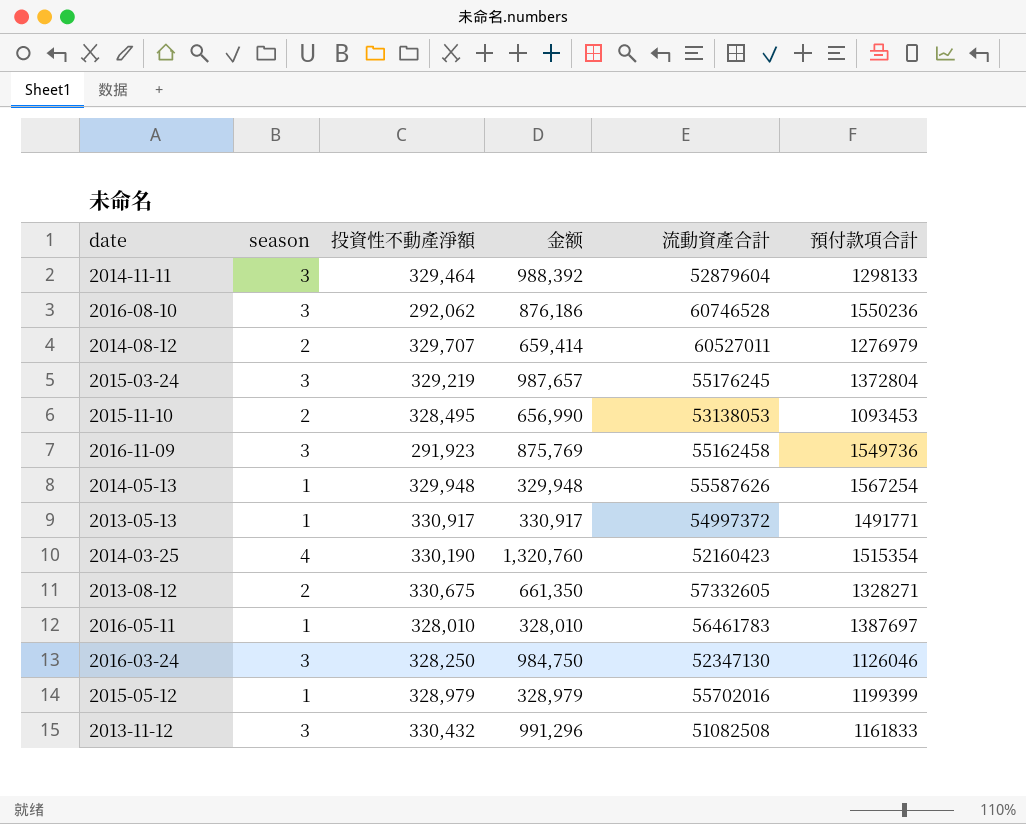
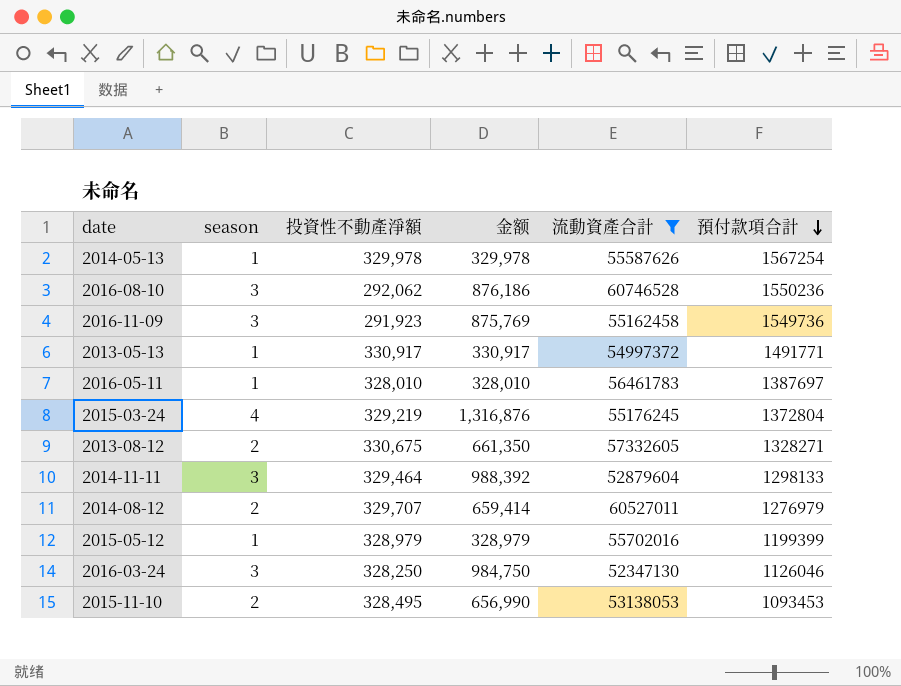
filter: none -> 流動資產合計 >= 52347130
row order: none -> 預付款項合計 descending
2014-05-13 | 投資性不動產淨額: 329,948 -> 329,978
2014-05-13 | 金额: 329,948 -> 329,978
2015-03-24 | season: 3 -> 4
2015-03-24 | 金额: 987,657 -> 1,316,876

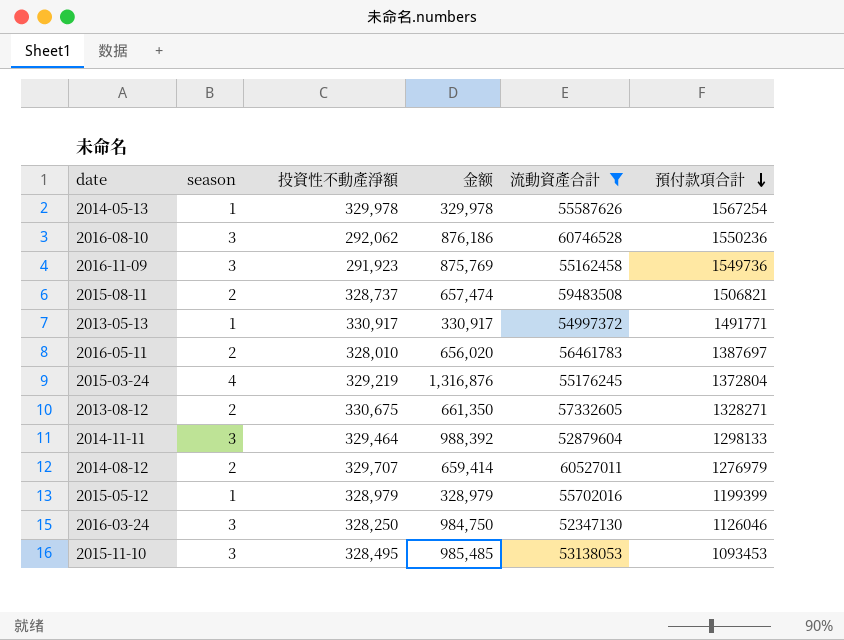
row 2015-08-11: none -> 2 | 328,737 | 657,474 | 59483508 | 1506821
2016-05-11 | season: 1 -> 2
2016-05-11 | 金额: 328,010 -> 656,020
2015-11-10 | season: 2 -> 3
2015-11-10 | 金额: 656,990 -> 985,485

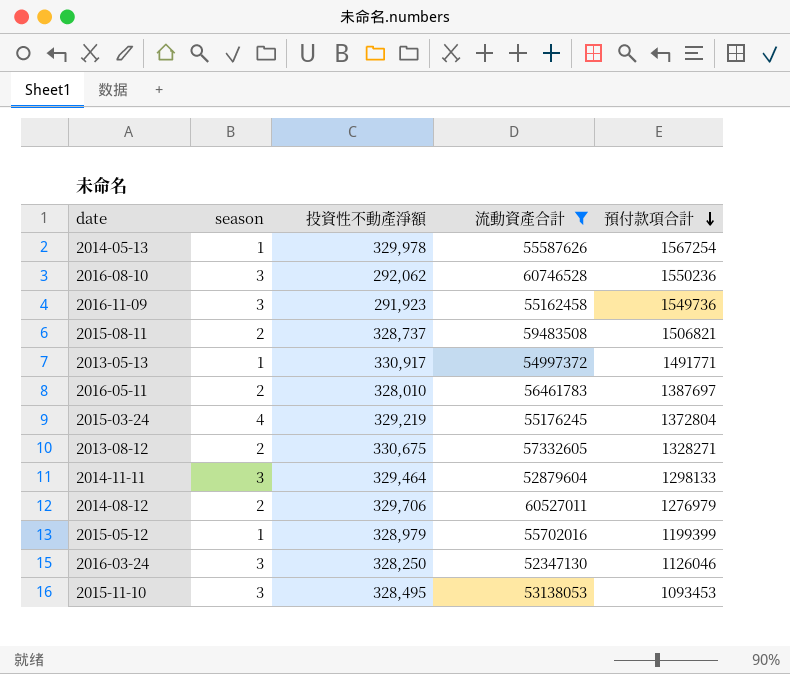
column 金额 | formula: [season] * [投資性不動產淨額] -> none
2014-08-12 | 投資性不動產淨額: 329,707 -> 329,706

